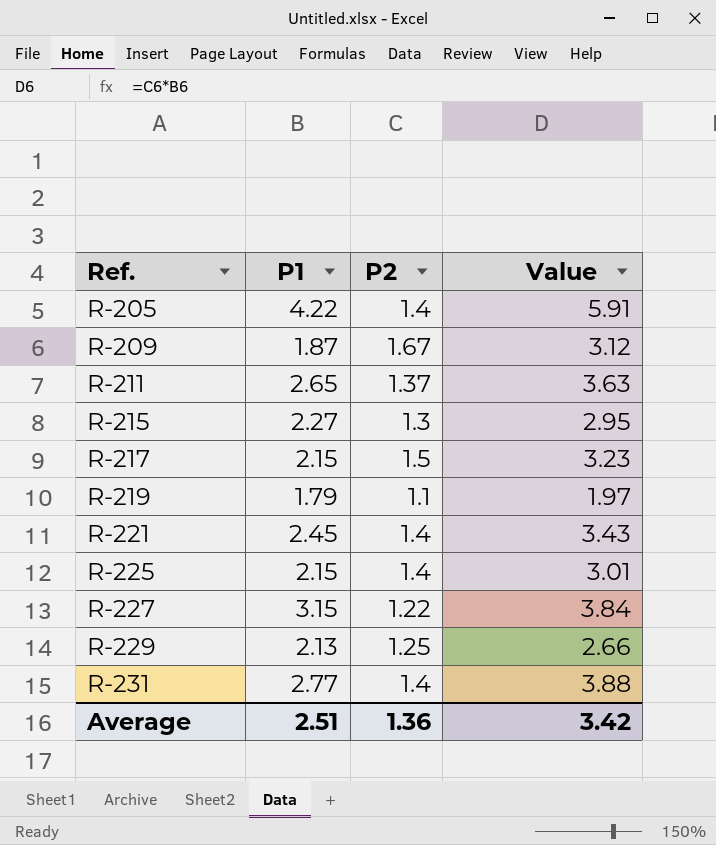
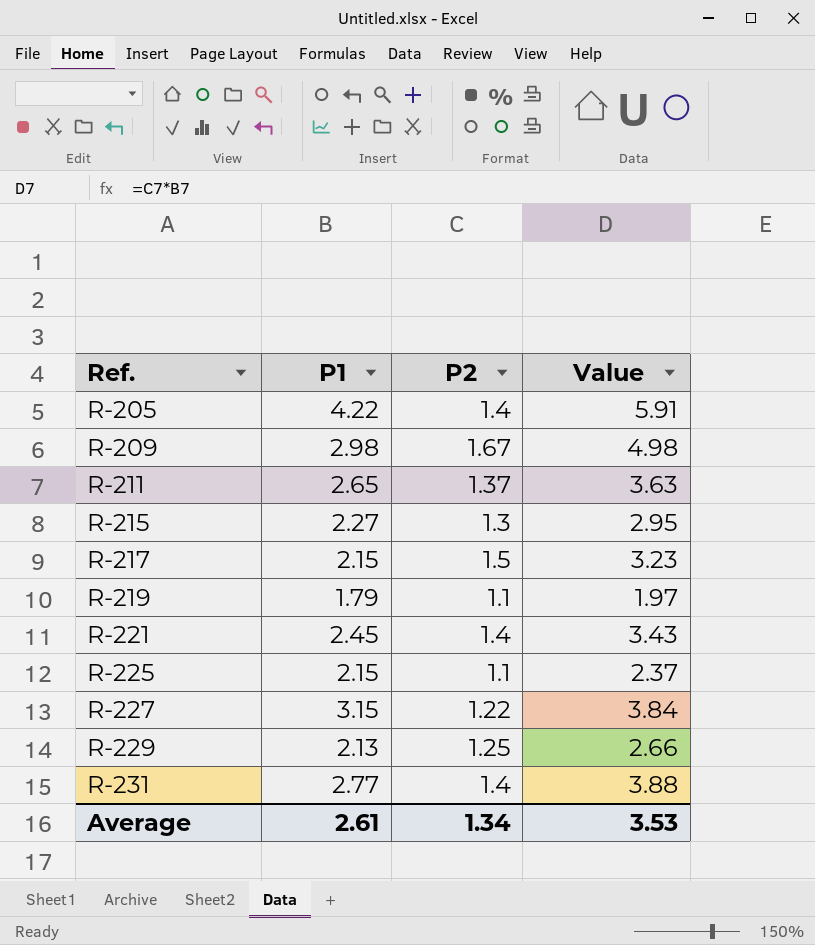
R-209 | P1: 1.87 -> 2.98
R-209 | Value: 3.12 -> 4.98
R-225 | P2: 1.4 -> 1.1
R-225 | Value: 3.01 -> 2.37
Average | P1: 2.51 -> 2.61
Average | P2: 1.36 -> 1.34
Average | Value: 3.42 -> 3.53

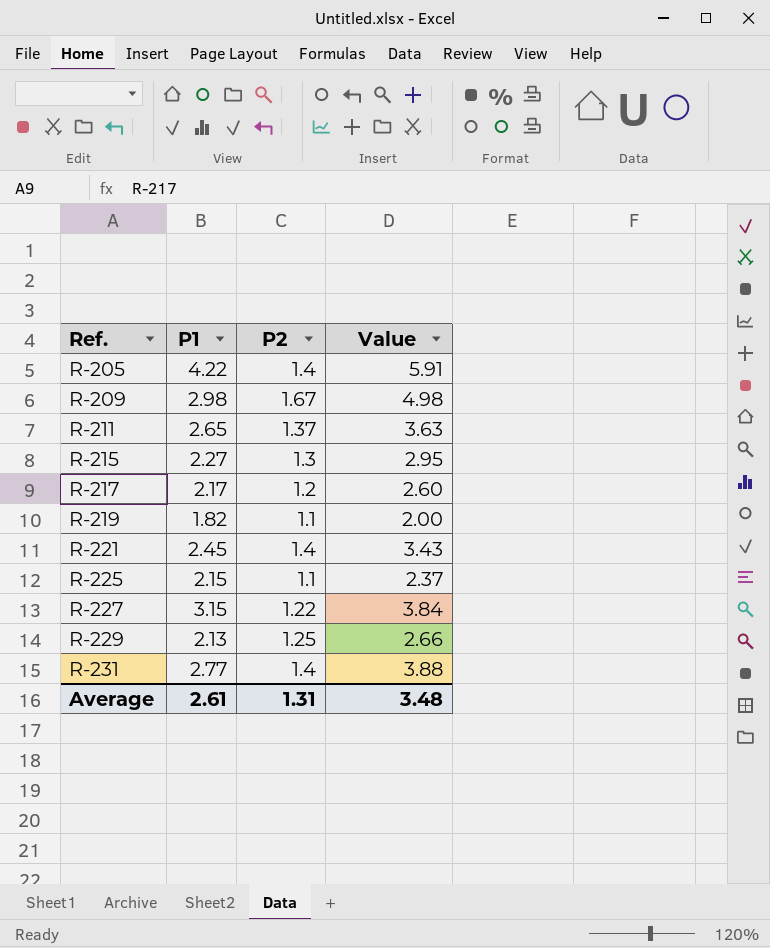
R-217 | P1: 2.15 -> 2.17
R-217 | P2: 1.5 -> 1.2
R-217 | Value: 3.23 -> 2.60
R-219 | P1: 1.79 -> 1.82
R-219 | Value: 1.97 -> 2.00
Average | P2: 1.34 -> 1.31
Average | Value: 3.53 -> 3.48

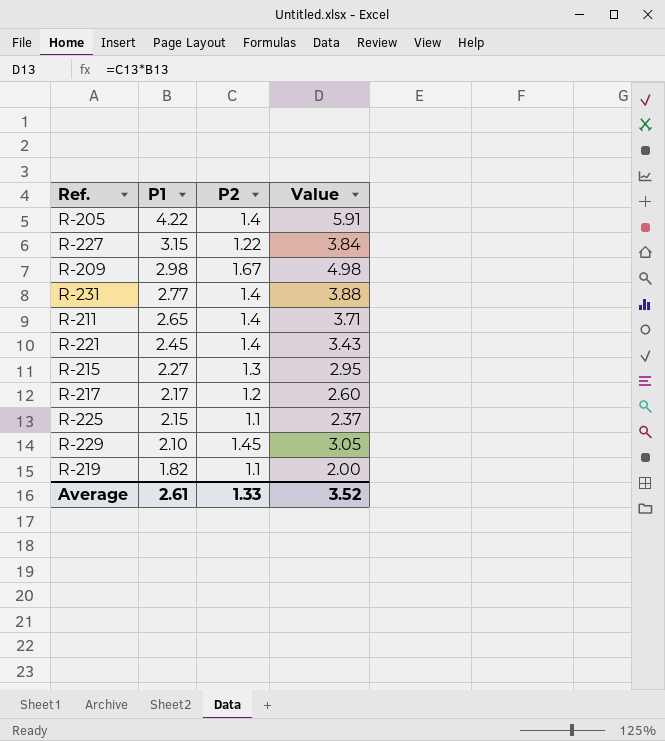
row order: Ref. ascending -> P1 descending
R-211 | P2: 1.37 -> 1.4
R-211 | Value: 3.63 -> 3.71
R-229 | P1: 2.13 -> 2.10
R-229 | P2: 1.25 -> 1.45
R-229 | Value: 2.66 -> 3.05
Average | P2: 1.31 -> 1.33
Average | Value: 3.48 -> 3.52

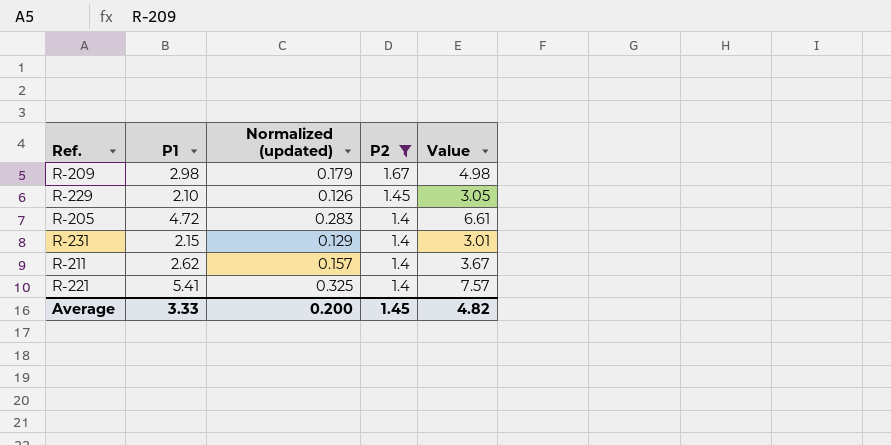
filter: none -> P2 >= 1.4
row order: P1 descending -> P2 descending
column Normalized (updated) | formula: none -> [P1] * 0.06
R-205 | P1: 4.22 -> 4.72
R-205 | Value: 5.91 -> 6.61
R-231 | P1: 2.77 -> 2.15
R-231 | Value: 3.88 -> 3.01
R-211 | P1: 2.65 -> 2.62
R-211 | Value: 3.71 -> 3.67
R-221 | P1: 2.45 -> 5.41
R-221 | Value: 3.43 -> 7.57
Average | P1: 2.61 -> 3.33
Average | P2: 1.33 -> 1.45
Average | Value: 3.52 -> 4.82

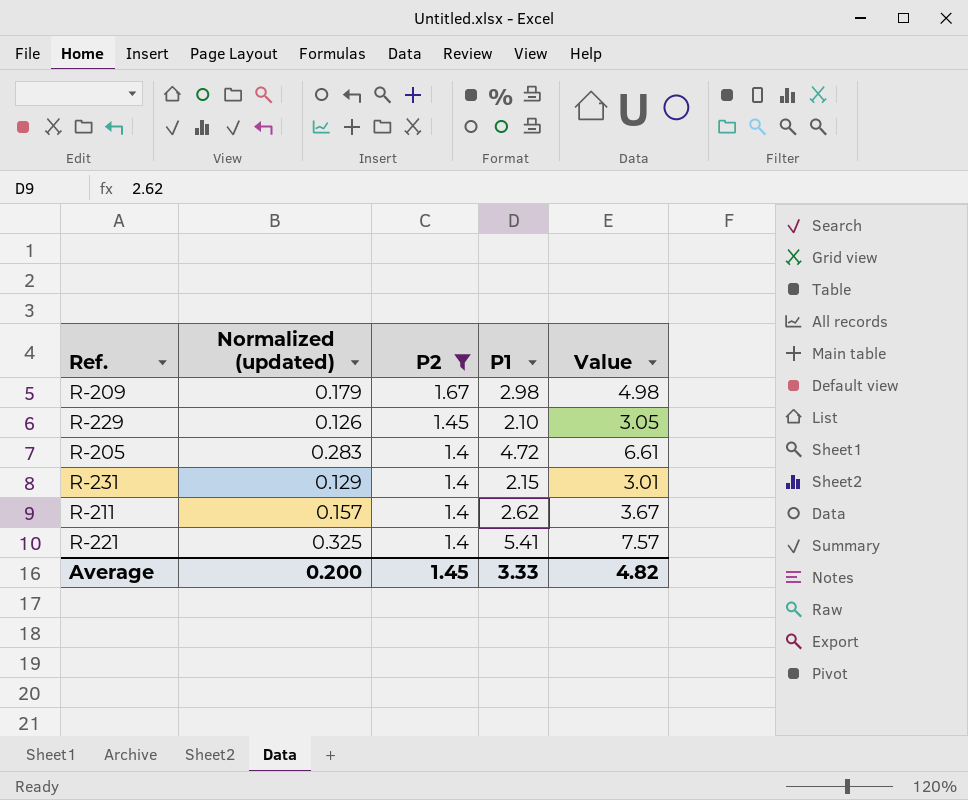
column P1 | position: 2 -> 4

